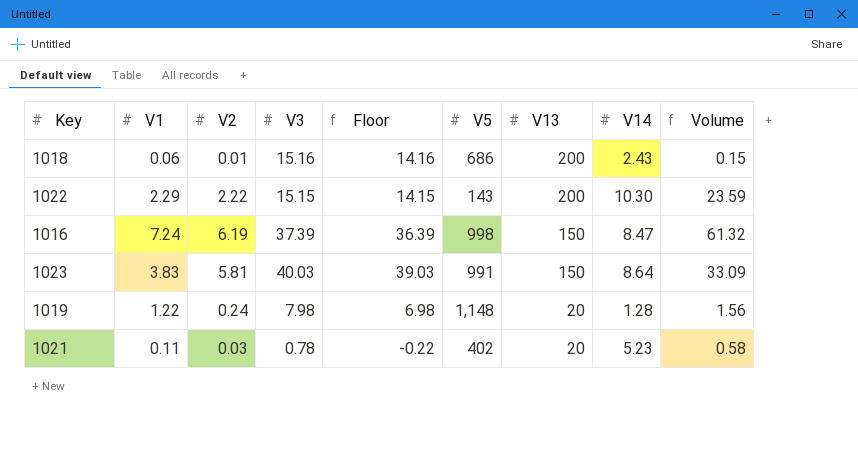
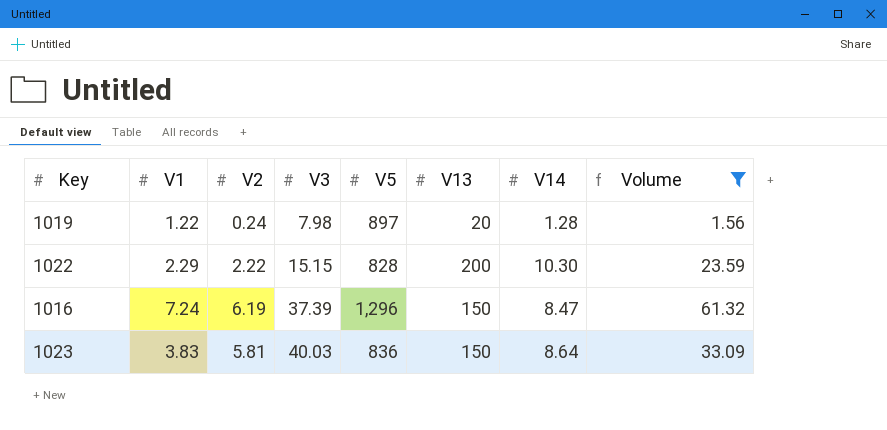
filter: none -> Volume >= 1.56
row order: V13 descending -> V3 ascending
column Floor | formula: [V3] - 1 -> none
1019 | V5: 1,148 -> 897
1022 | V5: 143 -> 828
1016 | V5: 998 -> 1,296
1023 | V5: 991 -> 836

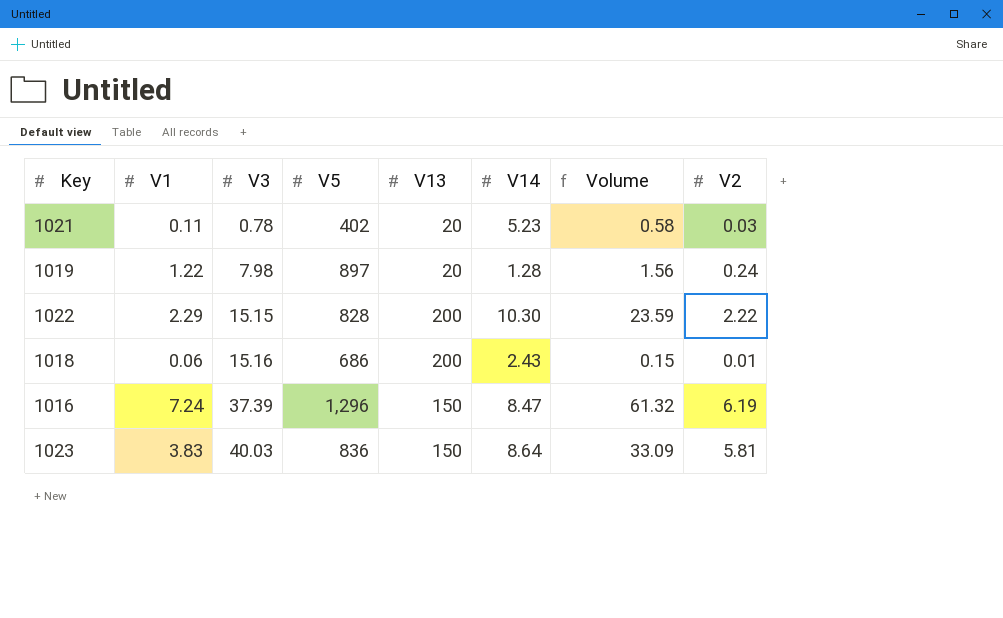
filter: Volume >= 1.56 -> none
column V2 | position: 3 -> 8

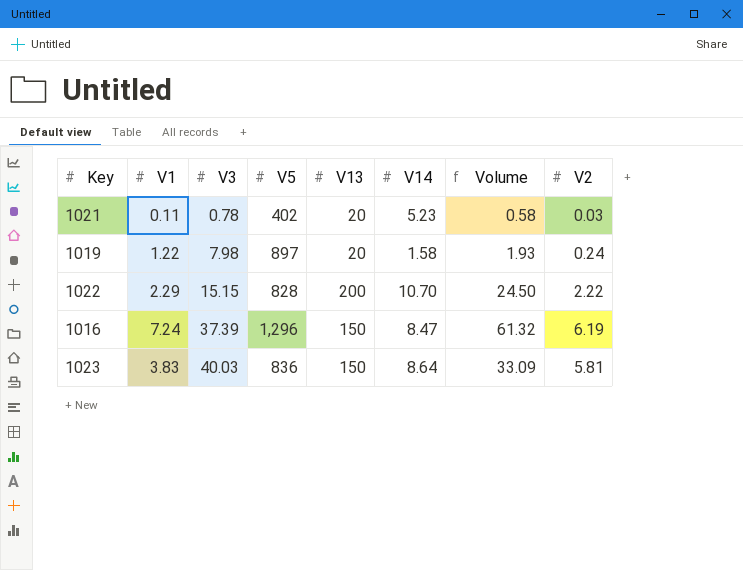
row 1018: 0.06 | 15.16 | 686 | 200 | 2.43 | 0.15 | 0.01 -> none
1019 | V14: 1.28 -> 1.58
1019 | Volume: 1.56 -> 1.93
1022 | V14: 10.30 -> 10.70
1022 | Volume: 23.59 -> 24.50

